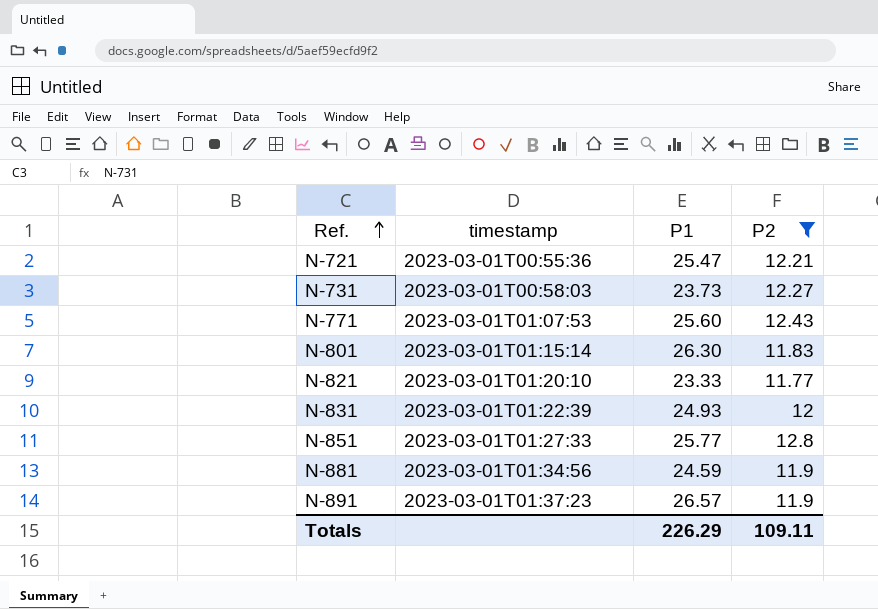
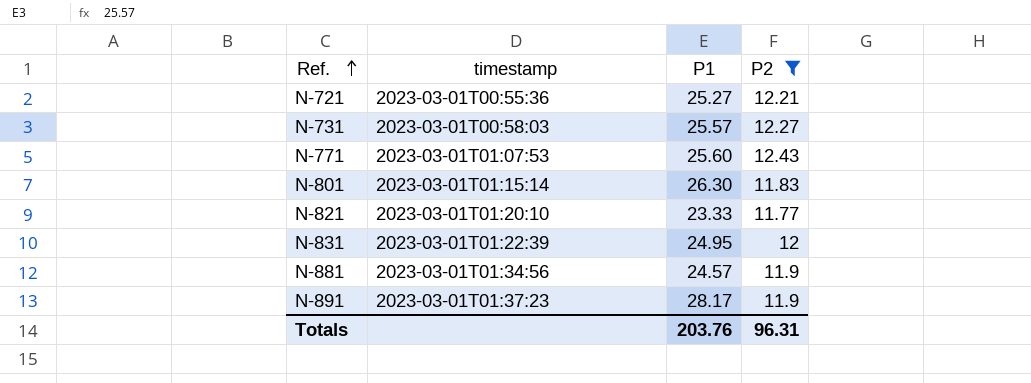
row N-851: 2023-03-01T01:27:33 | 25.77 | 12.8 -> none
N-721 | P1: 25.47 -> 25.27
N-731 | P1: 23.73 -> 25.57
N-831 | P1: 24.93 -> 24.95
N-881 | P1: 24.59 -> 24.57
N-891 | P1: 26.57 -> 28.17
Totals | P1: 226.29 -> 203.76
Totals | P2: 109.11 -> 96.31

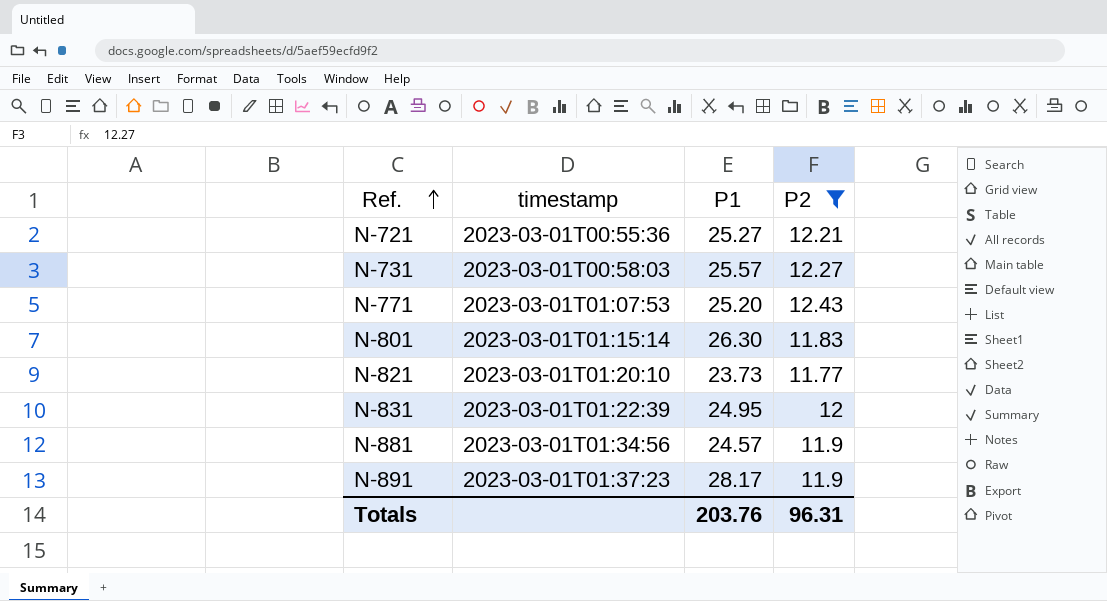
N-771 | P1: 25.60 -> 25.20
N-821 | P1: 23.33 -> 23.73

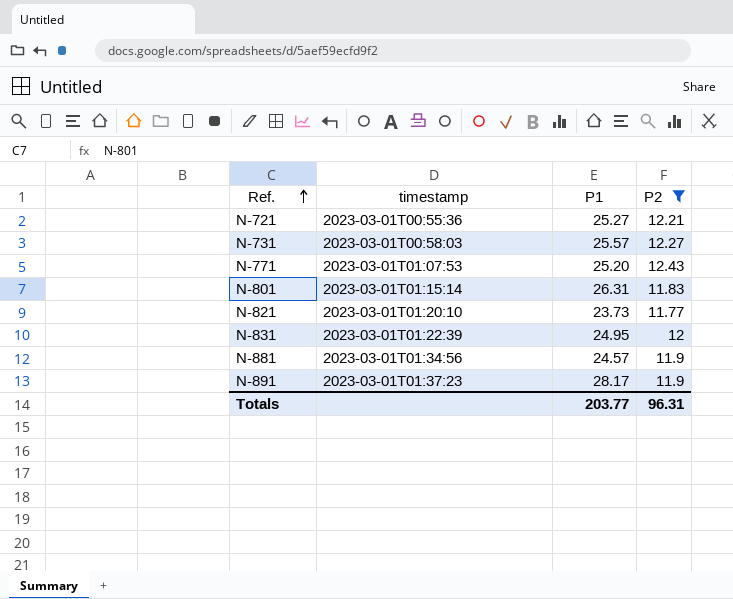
N-801 | P1: 26.30 -> 26.31
Totals | P1: 203.76 -> 203.77

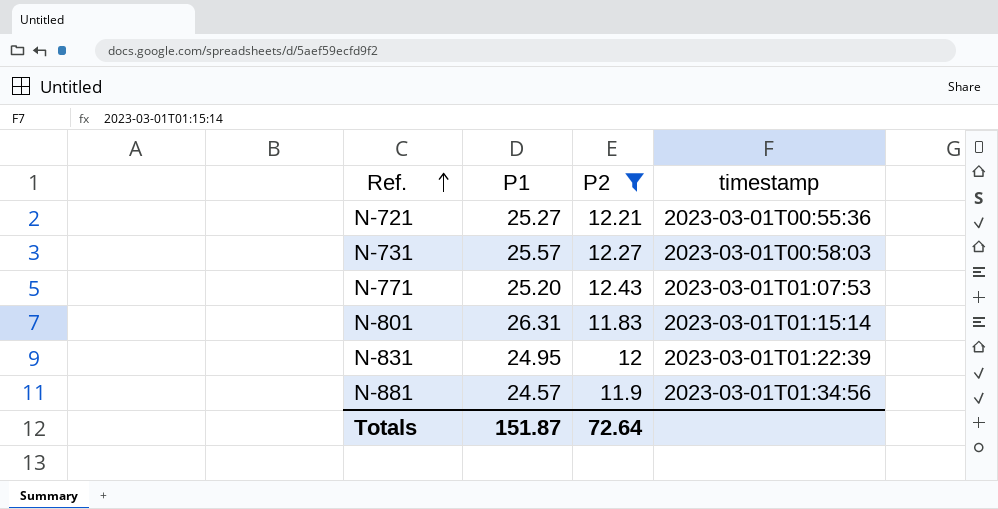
column timestamp | position: 2 -> 4
row N-821: 2023-03-01T01:20:10 | 23.73 | 11.77 -> none
row N-891: 2023-03-01T01:37:23 | 28.17 | 11.9 -> none
Totals | P1: 203.77 -> 151.87
Totals | P2: 96.31 -> 72.64

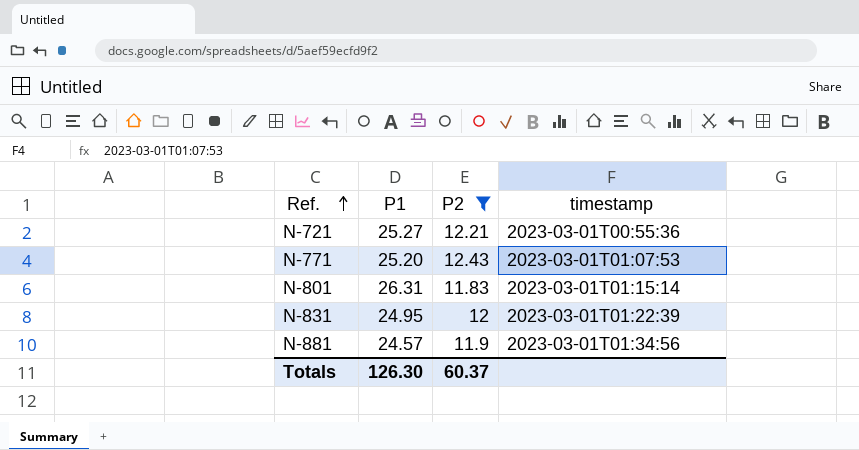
row N-731: 25.57 | 12.27 | 2023-03-01T00:58:03 -> none
Totals | P1: 151.87 -> 126.30
Totals | P2: 72.64 -> 60.37

